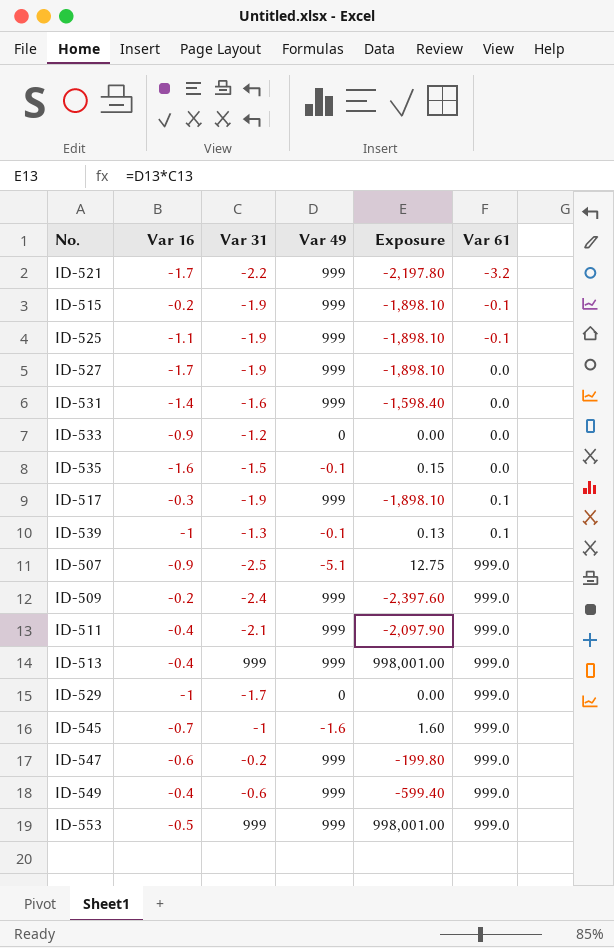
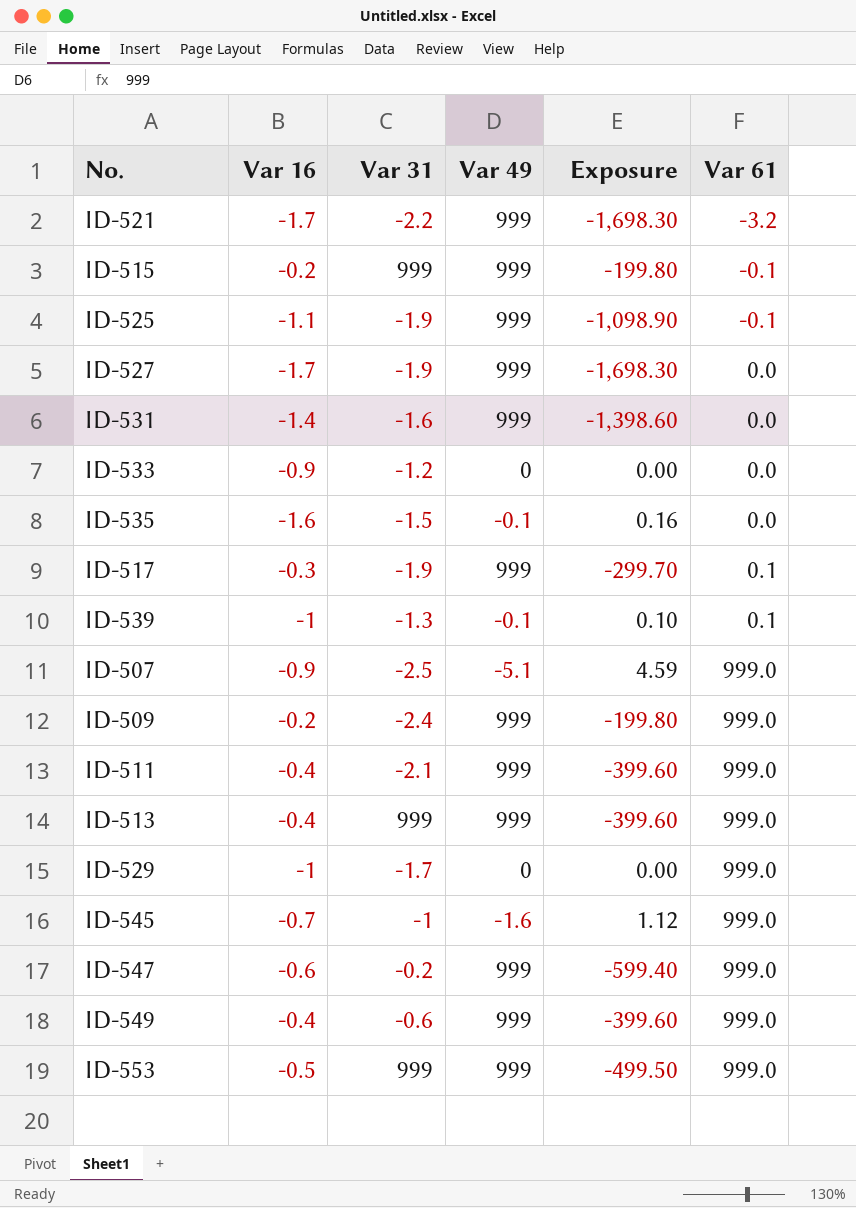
column Exposure | formula: [Var 31] * [Var 49] -> [Var 16] * [Var 49]
ID-515 | Var 31: -1.9 -> 999

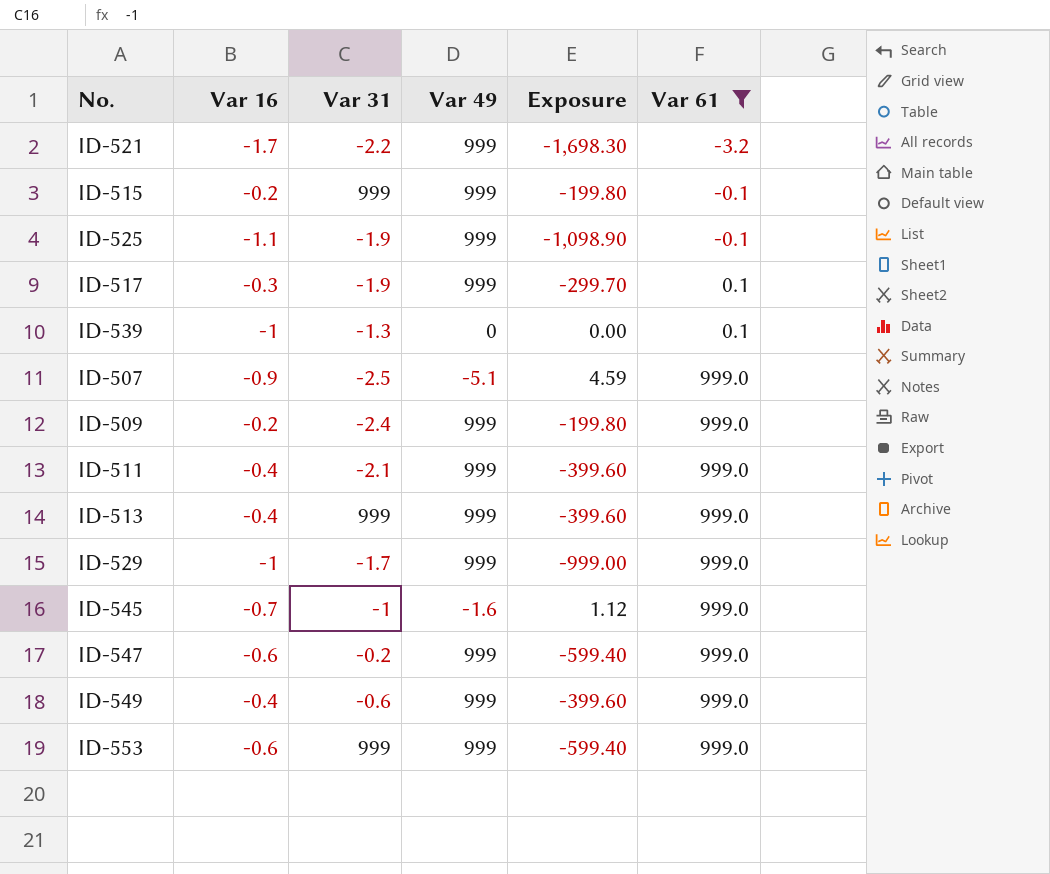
filter: none -> Var 61 != 0.0
ID-539 | Var 49: -0.1 -> 0
ID-539 | Exposure: 0.10 -> 0.00
ID-529 | Var 49: 0 -> 999
ID-529 | Exposure: 0.00 -> -999.00
ID-553 | Var 16: -0.5 -> -0.6
ID-553 | Exposure: -499.50 -> -599.40

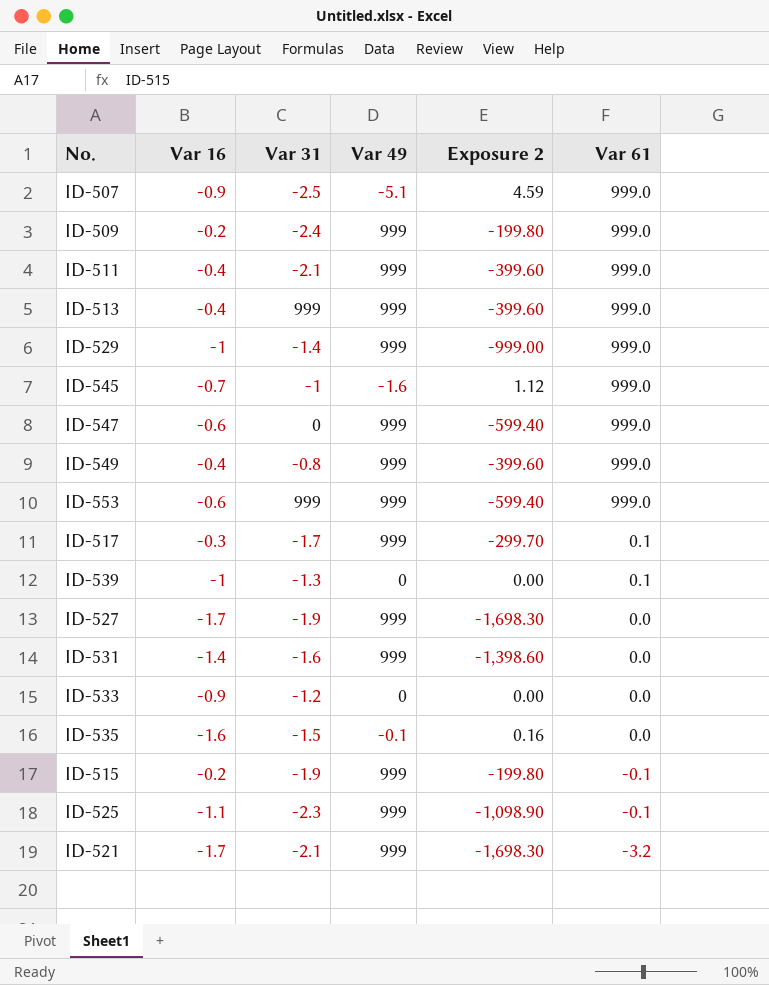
filter: Var 61 != 0.0 -> none
row order: Var 61 ascending -> Var 61 descending
column name: Exposure -> Exposure 2
ID-529 | Var 31: -1.7 -> -1.4
ID-547 | Var 31: -0.2 -> 0
ID-549 | Var 31: -0.6 -> -0.8
ID-517 | Var 31: -1.9 -> -1.7
ID-515 | Var 31: 999 -> -1.9
ID-525 | Var 31: -1.9 -> -2.3
ID-521 | Var 31: -2.2 -> -2.1

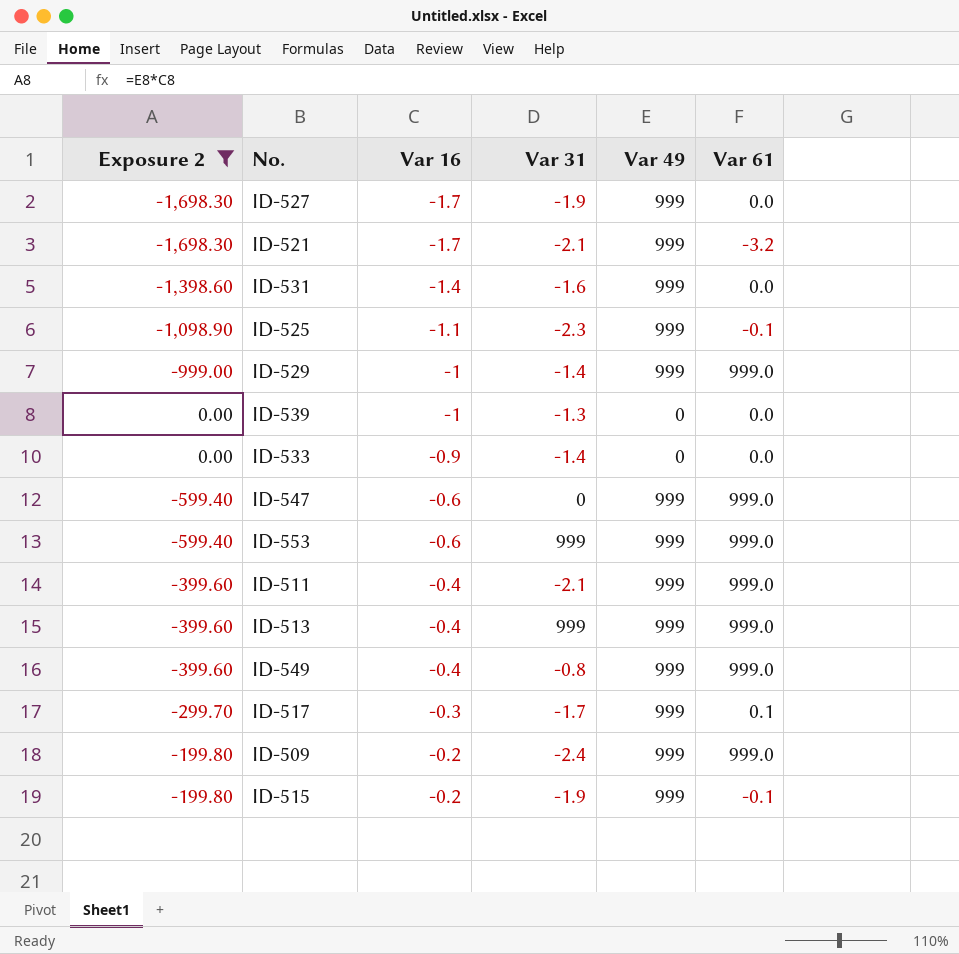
filter: none -> Exposure 2 <= 0.00
row order: Var 61 descending -> Var 16 ascending
column Exposure 2 | position: 5 -> 1
ID-539 | Var 61: 0.1 -> 0.0
ID-533 | Var 31: -1.2 -> -1.4

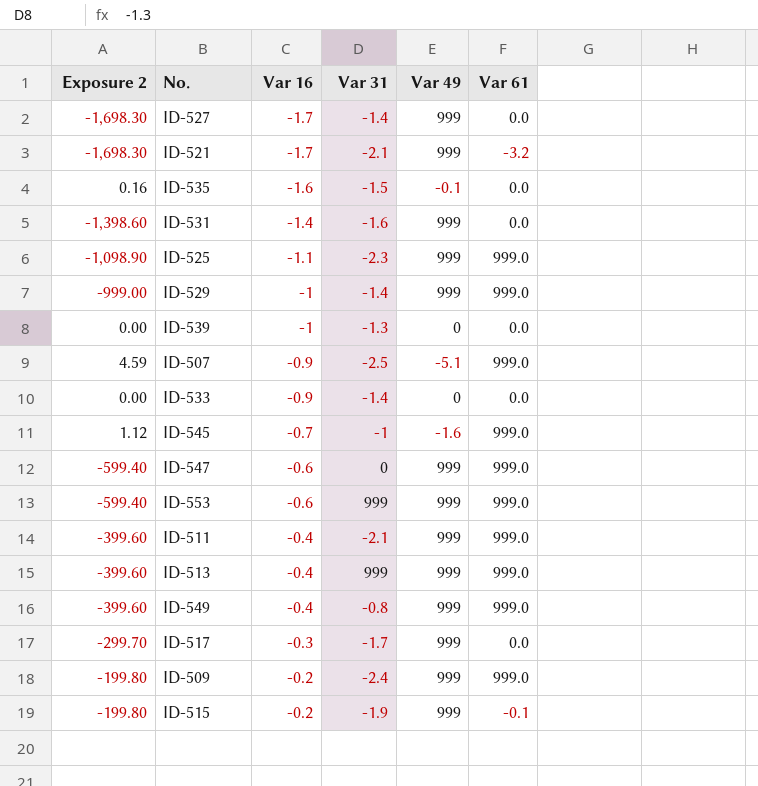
filter: Exposure 2 <= 0.00 -> none
ID-527 | Var 31: -1.9 -> -1.4
ID-525 | Var 61: -0.1 -> 999.0
ID-517 | Var 61: 0.1 -> 0.0

